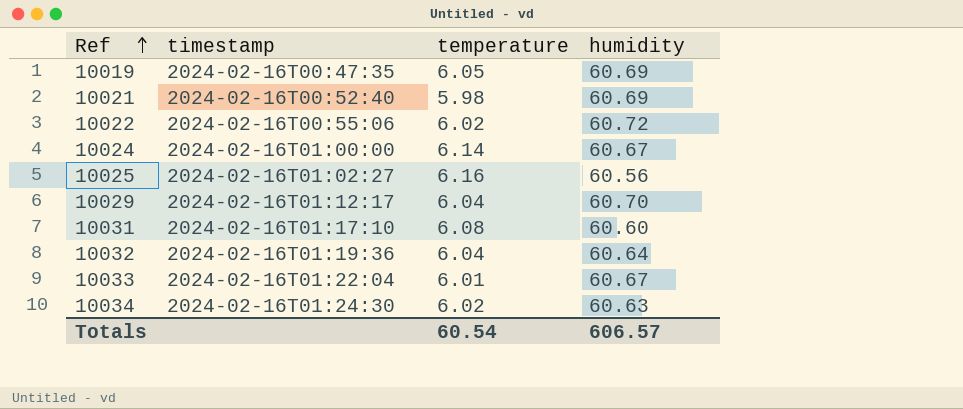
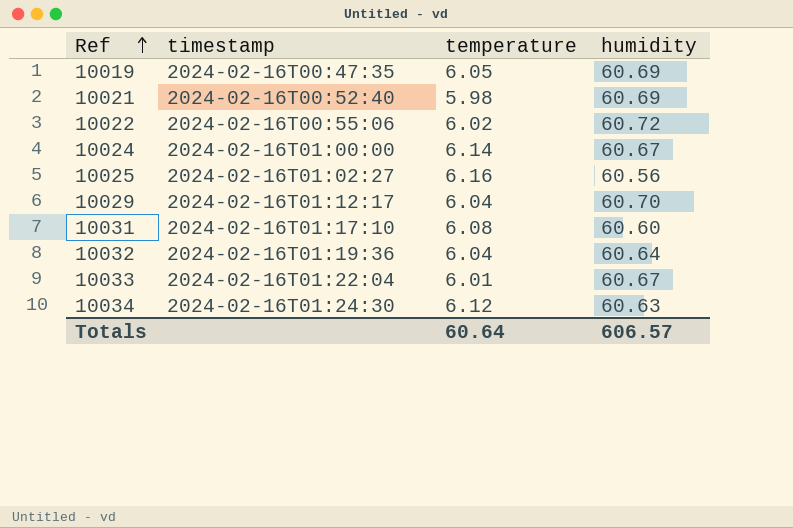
10034 | temperature: 6.02 -> 6.12
Totals | temperature: 60.54 -> 60.64

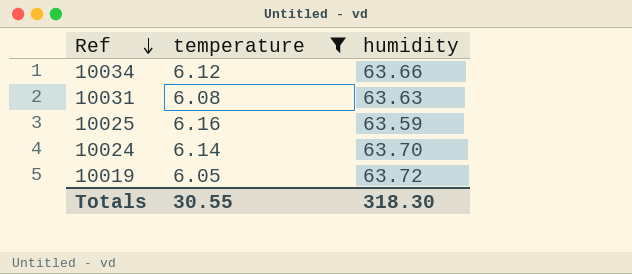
filter: none -> temperature >= 6.05
row order: Ref ascending -> Ref descending
column timestamp | position: 2 -> none
10034 | humidity: 60.63 -> 63.66
10031 | humidity: 60.60 -> 63.63
10025 | humidity: 60.56 -> 63.59
10024 | humidity: 60.67 -> 63.70
10019 | humidity: 60.69 -> 63.72
Totals | temperature: 60.64 -> 30.55
Totals | humidity: 606.57 -> 318.30

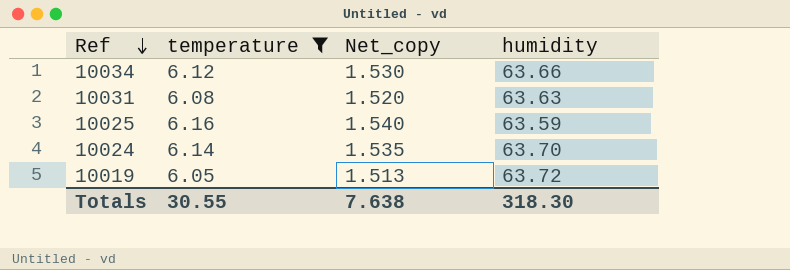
column Net_copy | formula: none -> [temperature] * 0.25

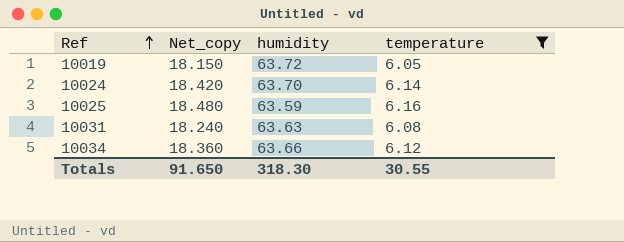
row order: Ref descending -> Ref ascending
column Net_copy | formula: [temperature] * 0.25 -> [temperature] * 3
column temperature | position: 2 -> 4
Totals | Net_copy: 7.638 -> 91.650

